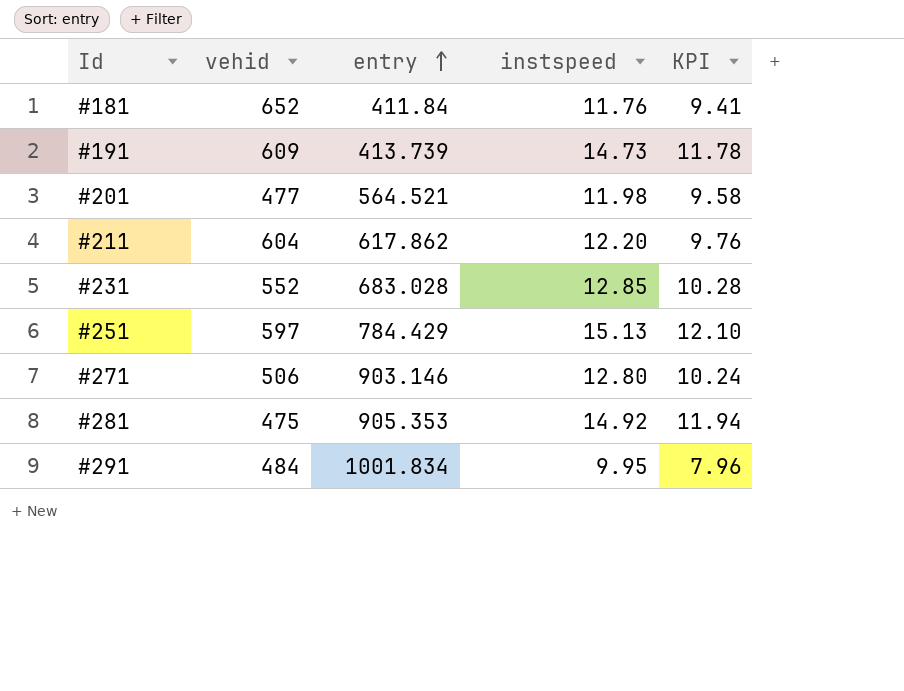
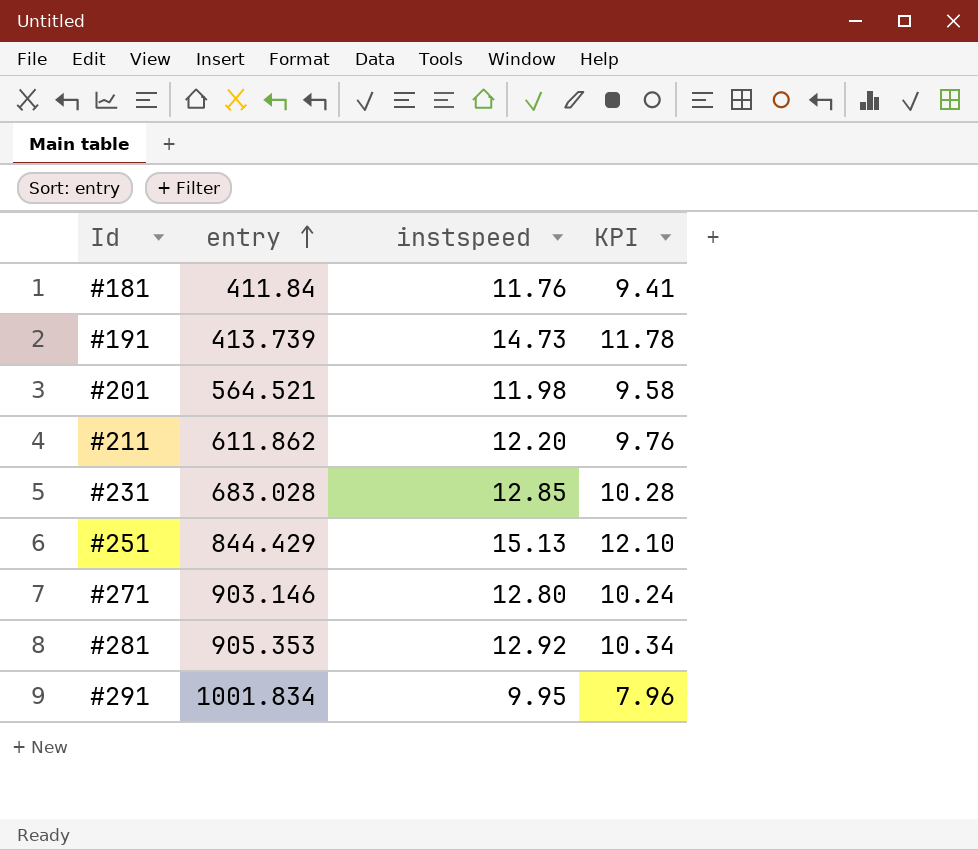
column vehid | position: 2 -> none
#211 | entry: 617.862 -> 611.862
#251 | entry: 784.429 -> 844.429
#281 | instspeed: 14.92 -> 12.92
#281 | KPI: 11.94 -> 10.34

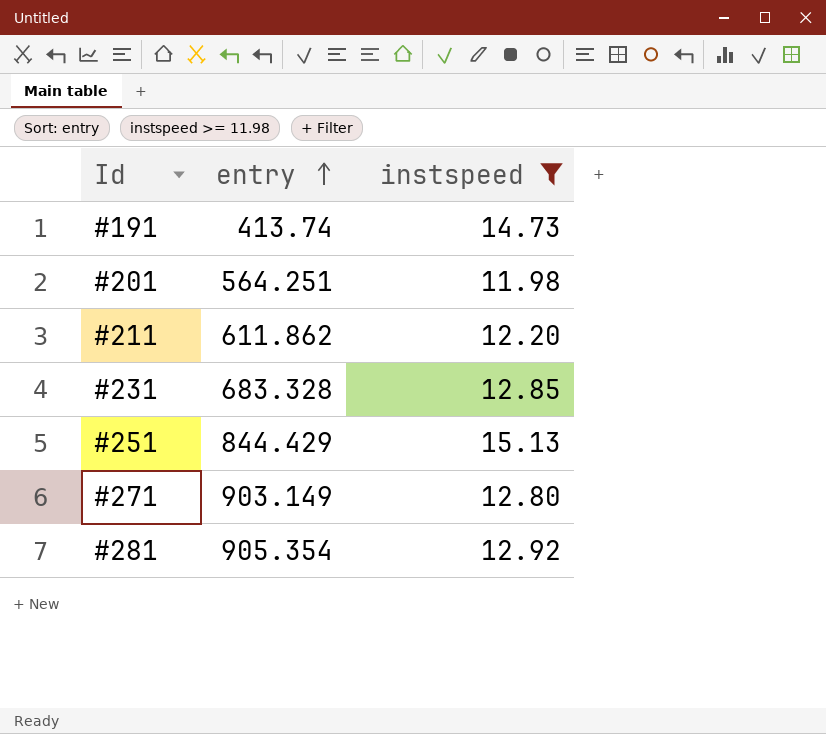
filter: none -> instspeed >= 11.98
column KPI | formula: [instspeed] * 0.8 -> none
#191 | entry: 413.739 -> 413.74
#201 | entry: 564.521 -> 564.251
#231 | entry: 683.028 -> 683.328
#271 | entry: 903.146 -> 903.149
#281 | entry: 905.353 -> 905.354

